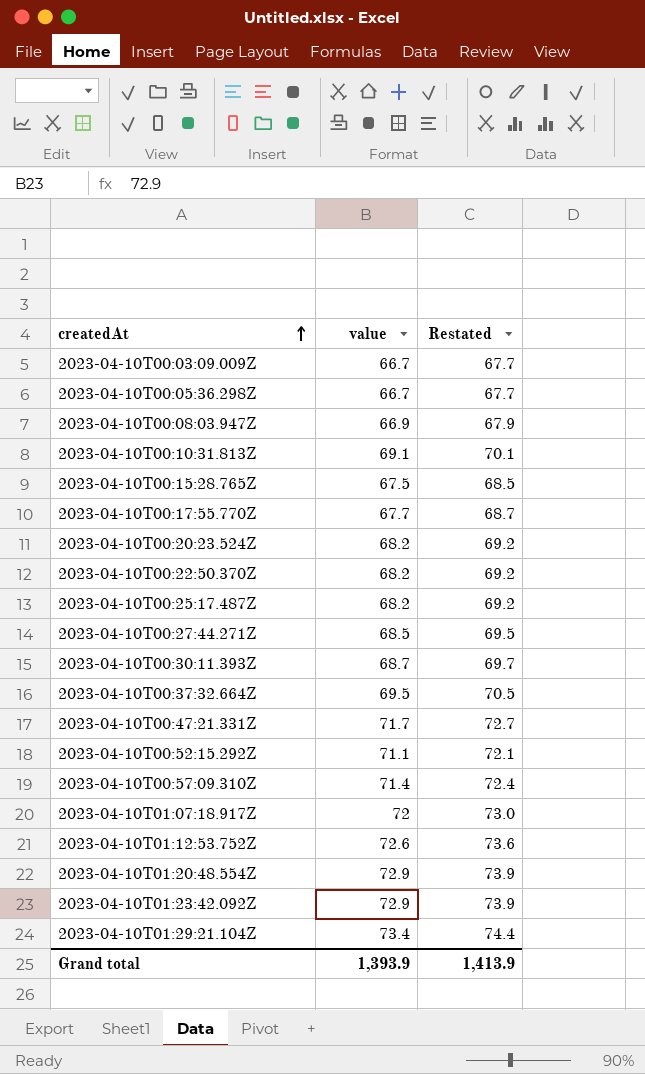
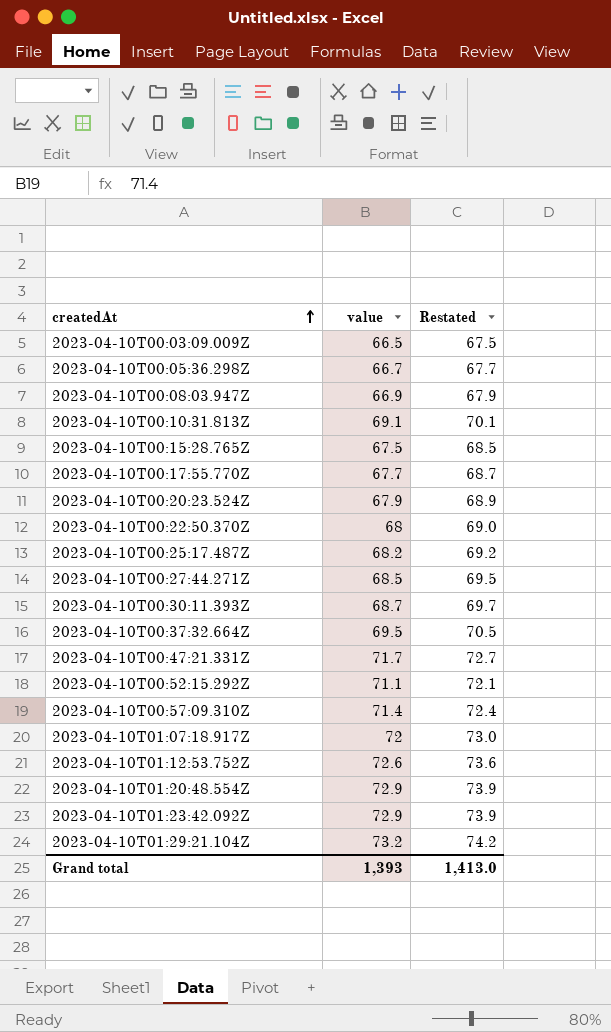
2023-04-10T00:03:09.009Z | value: 66.7 -> 66.5
2023-04-10T00:03:09.009Z | Restated: 67.7 -> 67.5
2023-04-10T00:20:23.524Z | value: 68.2 -> 67.9
2023-04-10T00:20:23.524Z | Restated: 69.2 -> 68.9
2023-04-10T00:22:50.370Z | value: 68.2 -> 68
2023-04-10T00:22:50.370Z | Restated: 69.2 -> 69.0
2023-04-10T01:29:21.104Z | value: 73.4 -> 73.2
2023-04-10T01:29:21.104Z | Restated: 74.4 -> 74.2
Grand total | value: 1,393.9 -> 1,393
Grand total | Restated: 1,413.9 -> 1,413.0

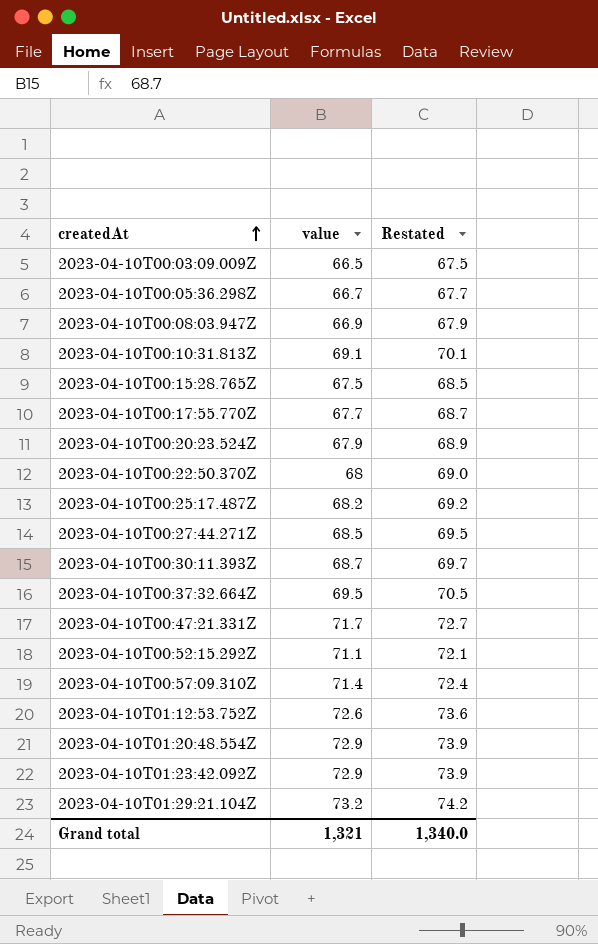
row 2023-04-10T01:07:18.917Z: 72 | 73.0 -> none
Grand total | value: 1,393 -> 1,321
Grand total | Restated: 1,413.0 -> 1,340.0

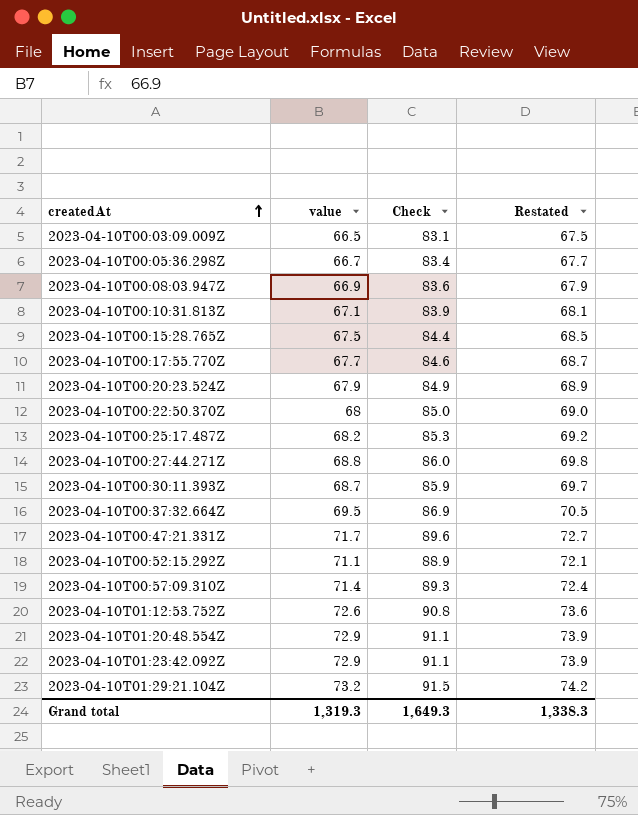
column Check | formula: none -> [value] * 1.25
2023-04-10T00:10:31.813Z | value: 69.1 -> 67.1
2023-04-10T00:10:31.813Z | Restated: 70.1 -> 68.1
2023-04-10T00:27:44.271Z | value: 68.5 -> 68.8
2023-04-10T00:27:44.271Z | Restated: 69.5 -> 69.8
Grand total | value: 1,321 -> 1,319.3
Grand total | Restated: 1,340.0 -> 1,338.3

